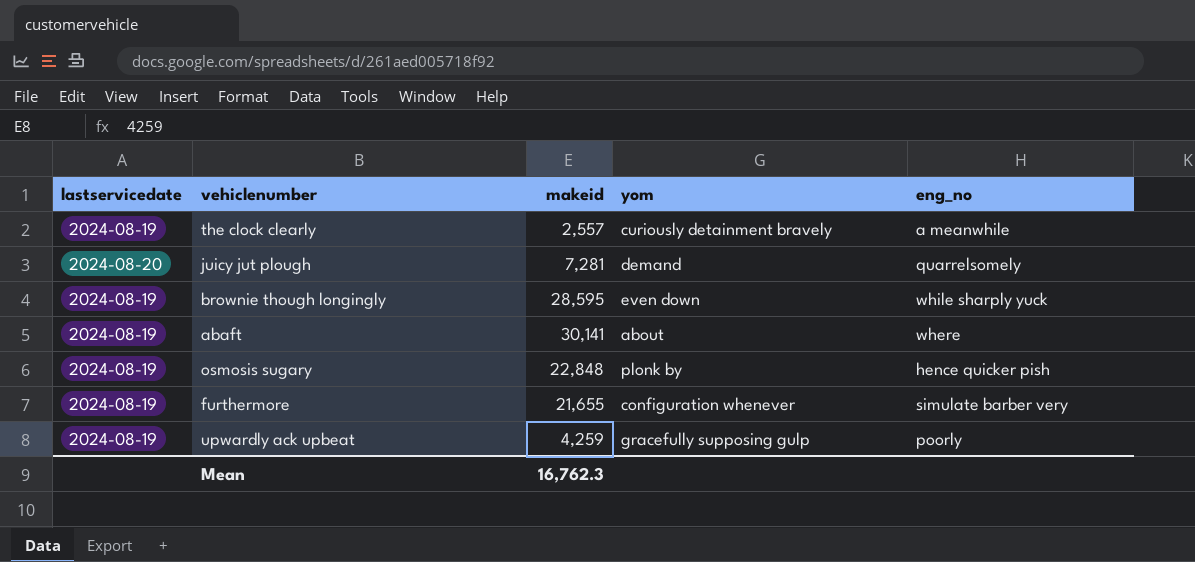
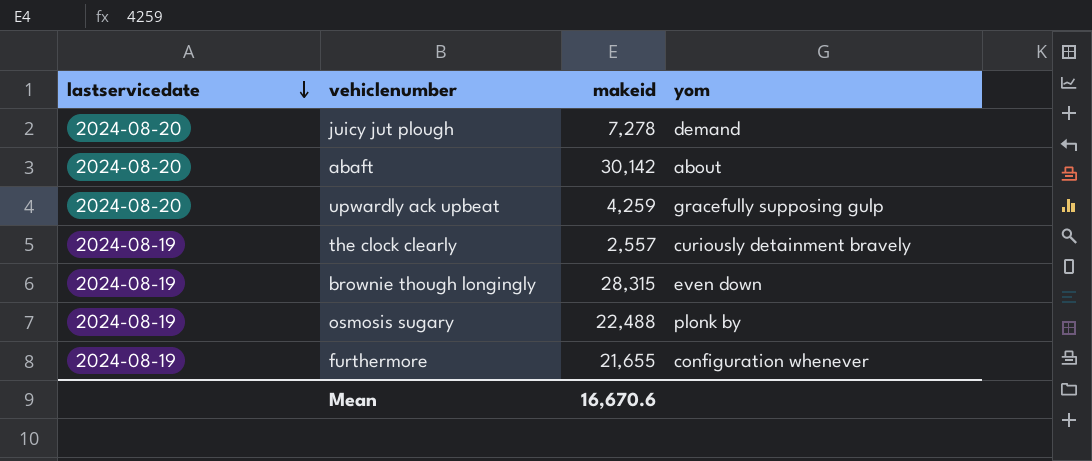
row order: none -> lastservicedate descending
column eng_no | position: 5 -> none
juicy jut plough | makeid: 7,281 -> 7,278
abaft | lastservicedate: 2024-08-19 -> 2024-08-20
abaft | makeid: 30,141 -> 30,142
upwardly ack upbeat | lastservicedate: 2024-08-19 -> 2024-08-20
brownie though longingly | makeid: 28,595 -> 28,315
osmosis sugary | makeid: 22,848 -> 22,488
Mean | makeid: 16,762.3 -> 16,670.6

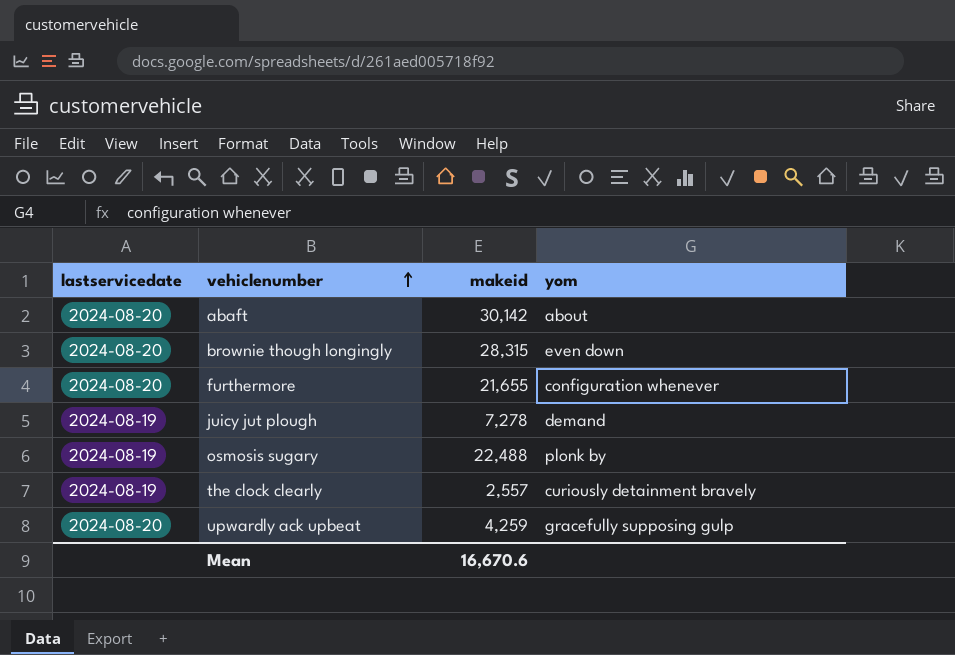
row order: lastservicedate descending -> vehiclenumber ascending
brownie though longingly | lastservicedate: 2024-08-19 -> 2024-08-20
furthermore | lastservicedate: 2024-08-19 -> 2024-08-20
juicy jut plough | lastservicedate: 2024-08-20 -> 2024-08-19

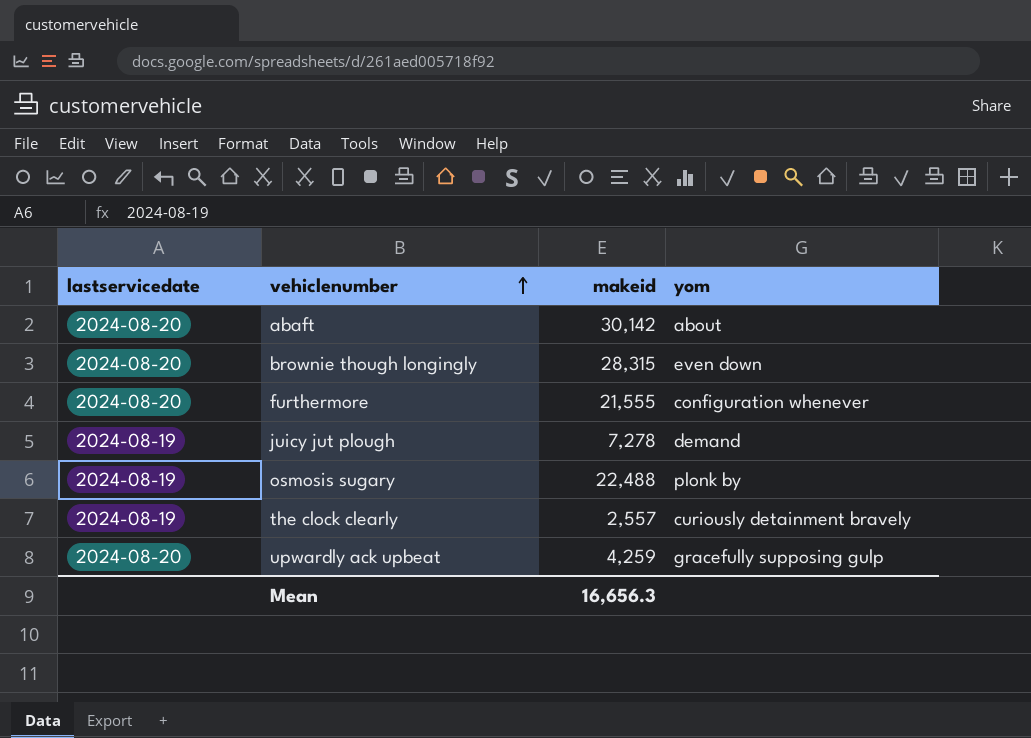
furthermore | makeid: 21,655 -> 21,555
Mean | makeid: 16,670.6 -> 16,656.3

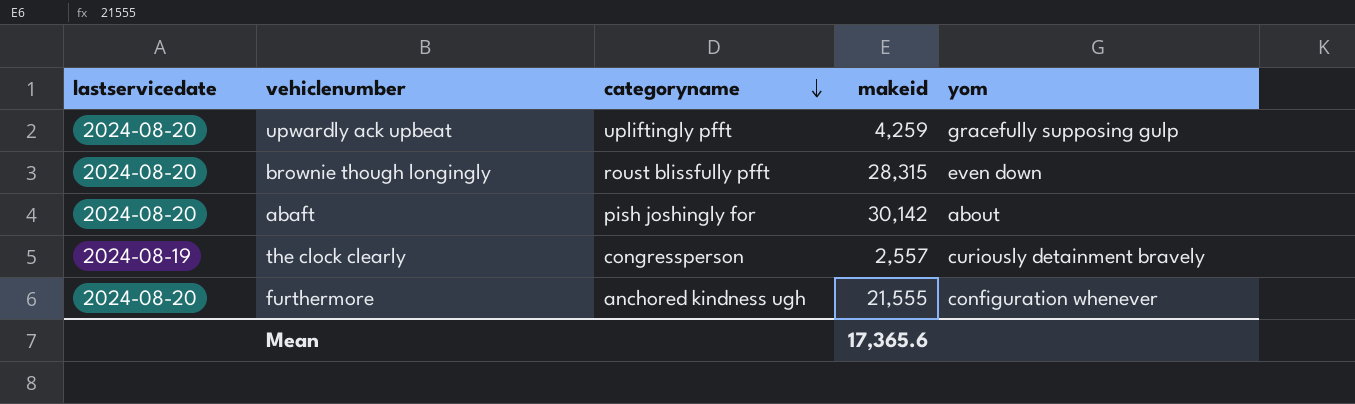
row order: vehiclenumber ascending -> categoryname descending
column categoryname | position: none -> 3
row juicy jut plough: 2024-08-19 | 7,278 | demand -> none
row osmosis sugary: 2024-08-19 | 22,488 | plonk by -> none
Mean | makeid: 16,656.3 -> 17,365.6

